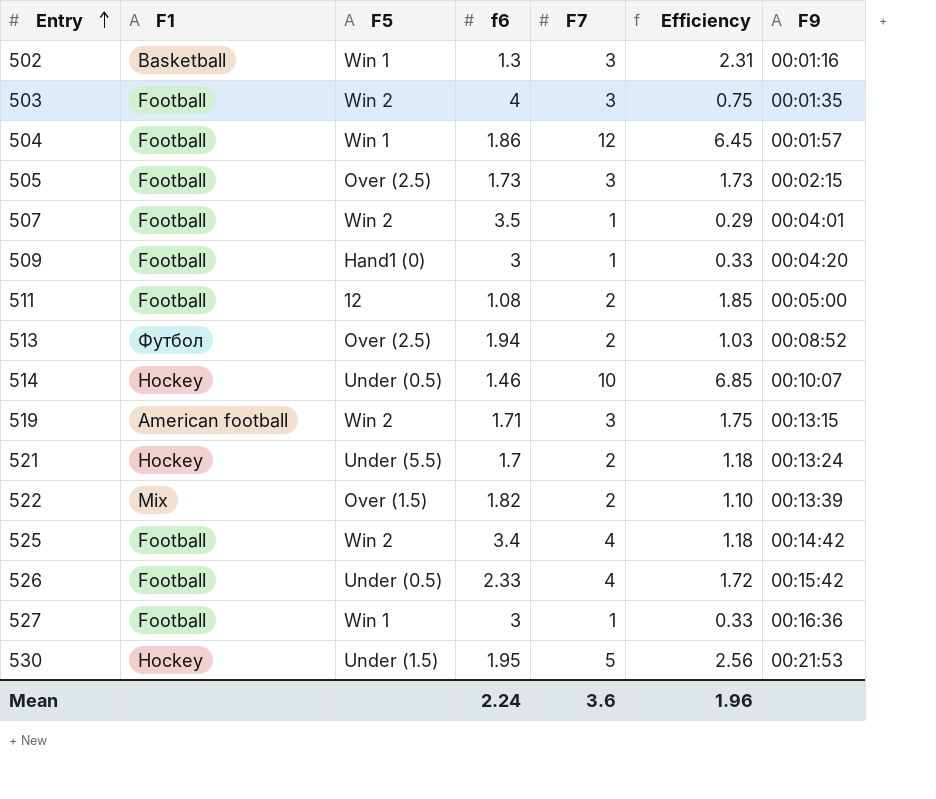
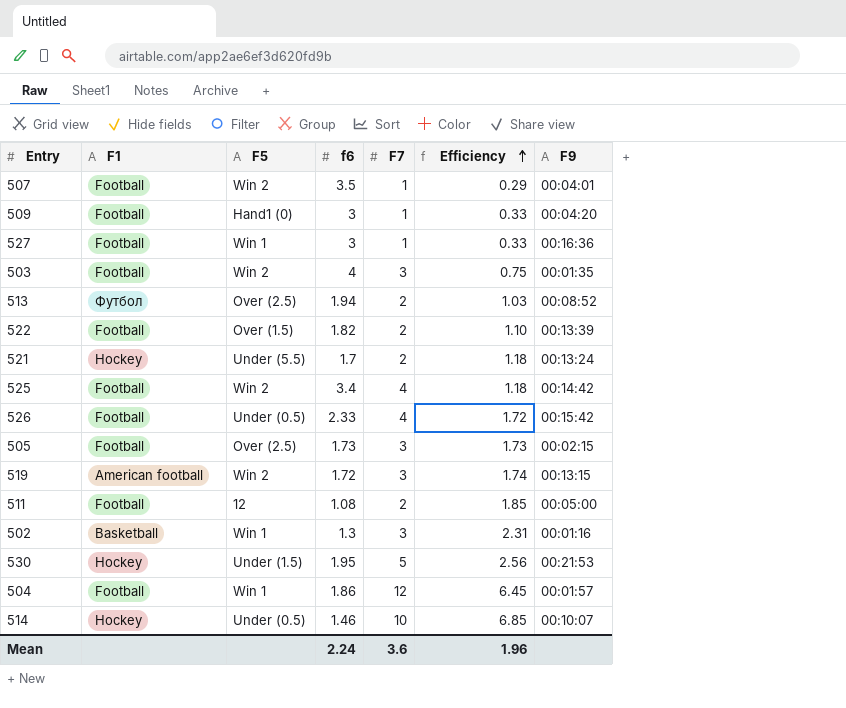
row order: Entry ascending -> Efficiency ascending
522 | F1: Mix -> Football
519 | f6: 1.71 -> 1.72
519 | Efficiency: 1.75 -> 1.74

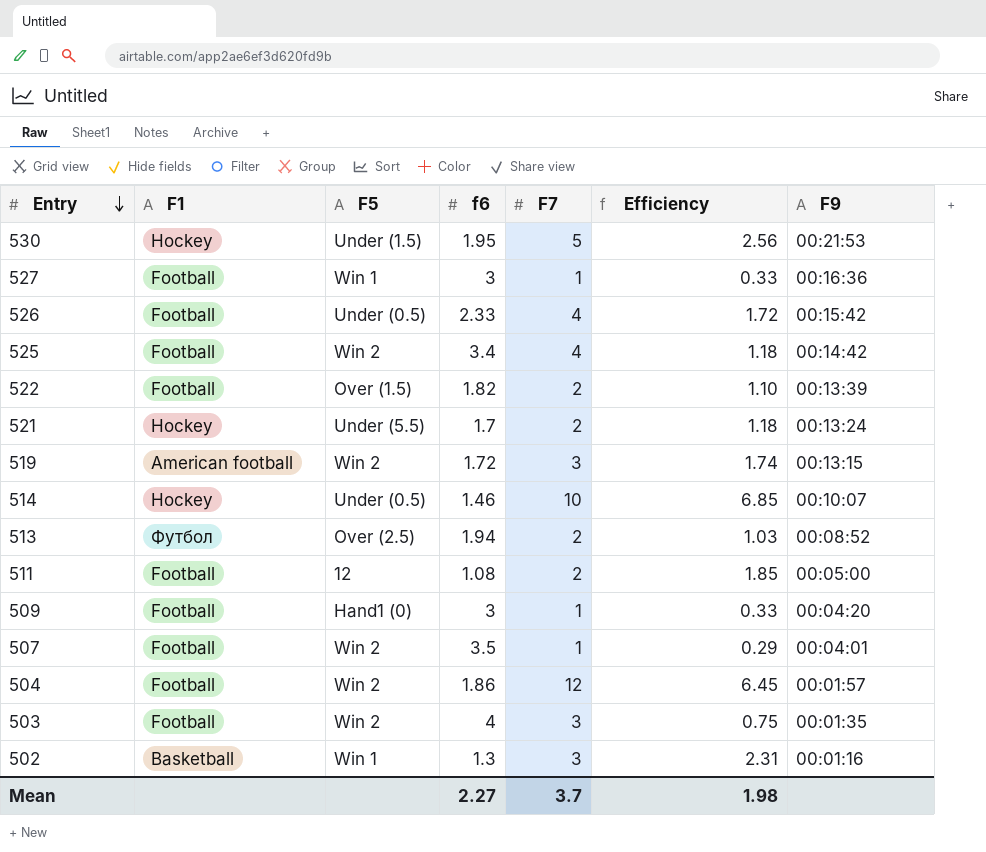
row order: Efficiency ascending -> Entry descending
row 505: Football | Over (2.5) | 1.73 | 3 | 1.73 | 00:02:15 -> none
504 | F5: Win 1 -> Win 2
Mean | f6: 2.24 -> 2.27
Mean | F7: 3.6 -> 3.7
Mean | Efficiency: 1.96 -> 1.98

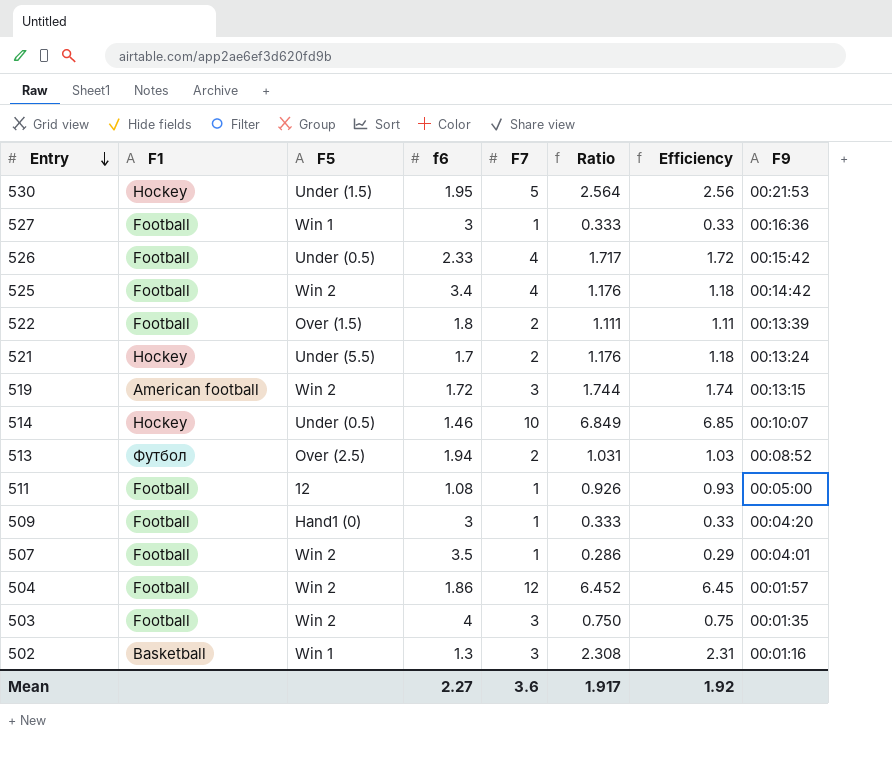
column Ratio | formula: none -> [F7] / [f6]
522 | f6: 1.82 -> 1.8
522 | Efficiency: 1.10 -> 1.11
511 | F7: 2 -> 1
511 | Efficiency: 1.85 -> 0.93
Mean | F7: 3.7 -> 3.6
Mean | Efficiency: 1.98 -> 1.92

